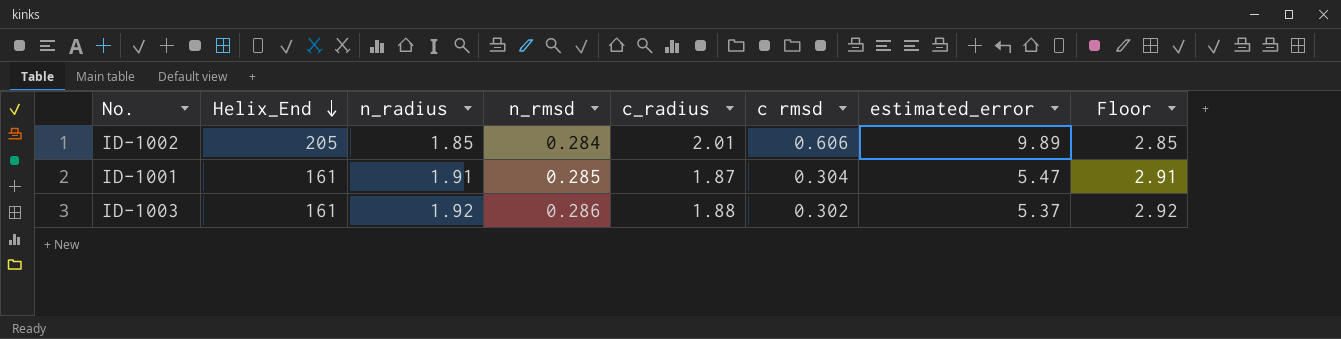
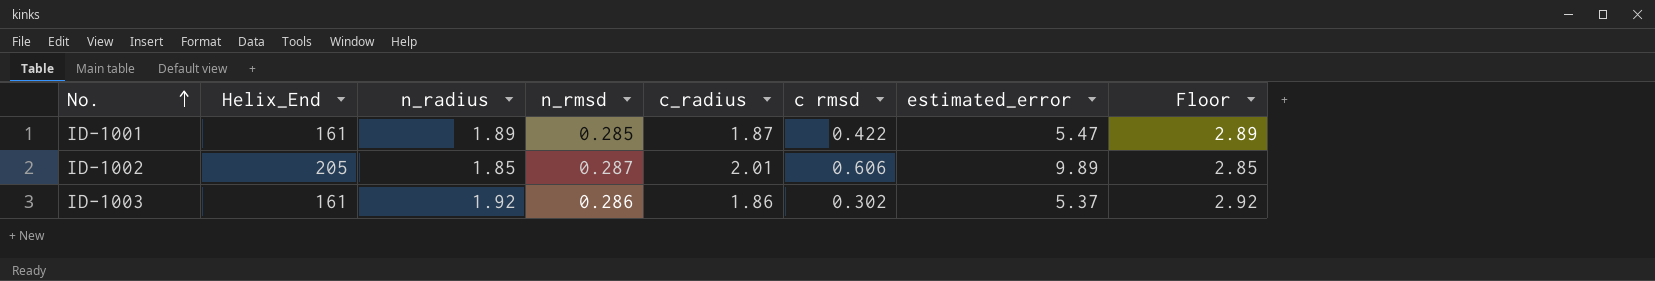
row order: Helix_End descending -> No. ascending
ID-1001 | n_radius: 1.91 -> 1.89
ID-1001 | c rmsd: 0.304 -> 0.422
ID-1001 | Floor: 2.91 -> 2.89
ID-1002 | n_rmsd: 0.284 -> 0.287
ID-1003 | c_radius: 1.88 -> 1.86

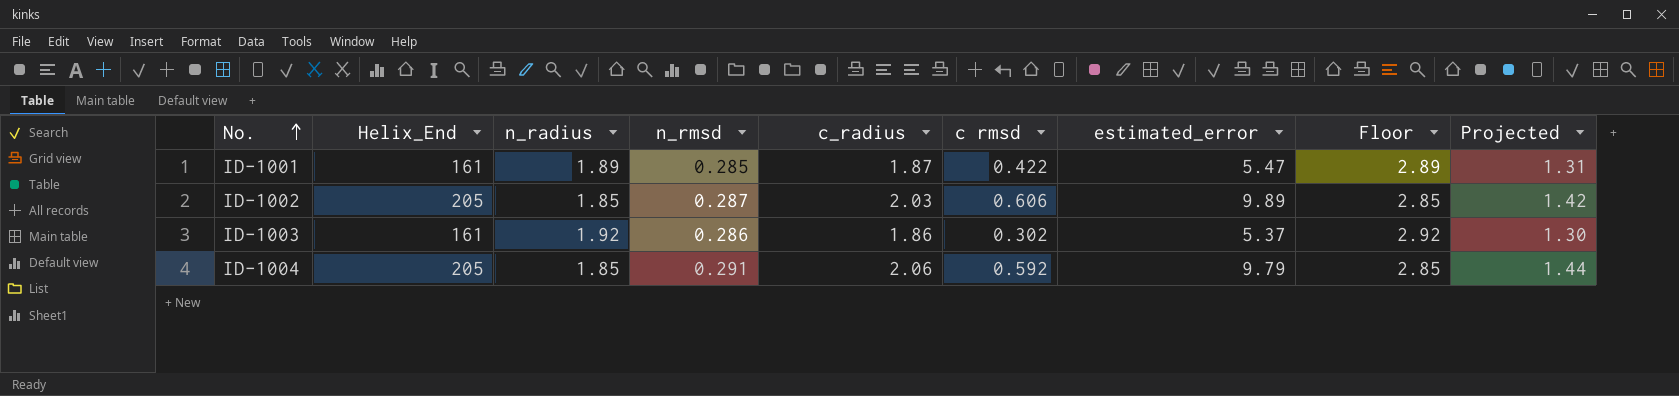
column Projected | formula: none -> [c_radius] * 0.7
ID-1002 | c_radius: 2.01 -> 2.03
row ID-1004: none -> 205 | 1.85 | 0.291 | 2.06 | 0.592 | 9.79 | 2.85 | 1.44

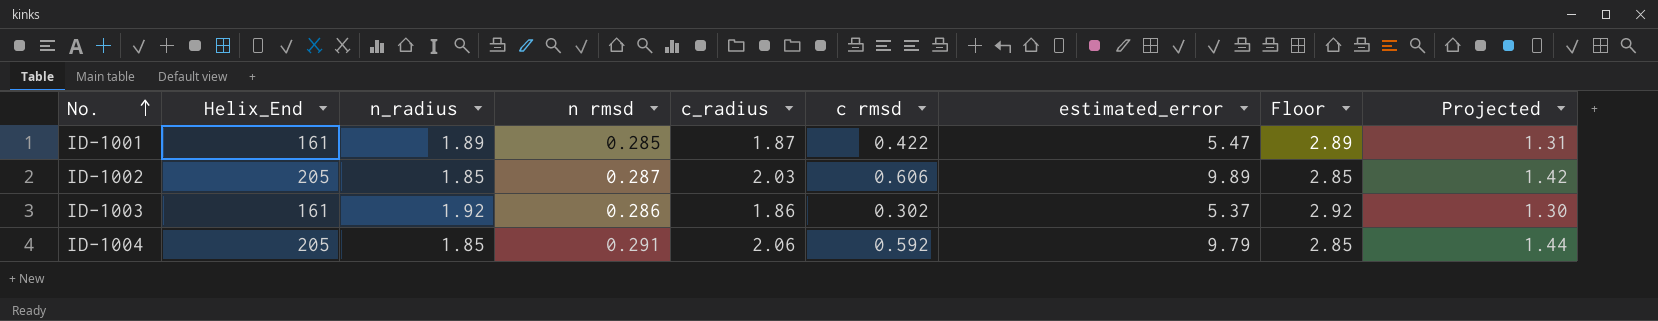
column name: n_rmsd -> n rmsd

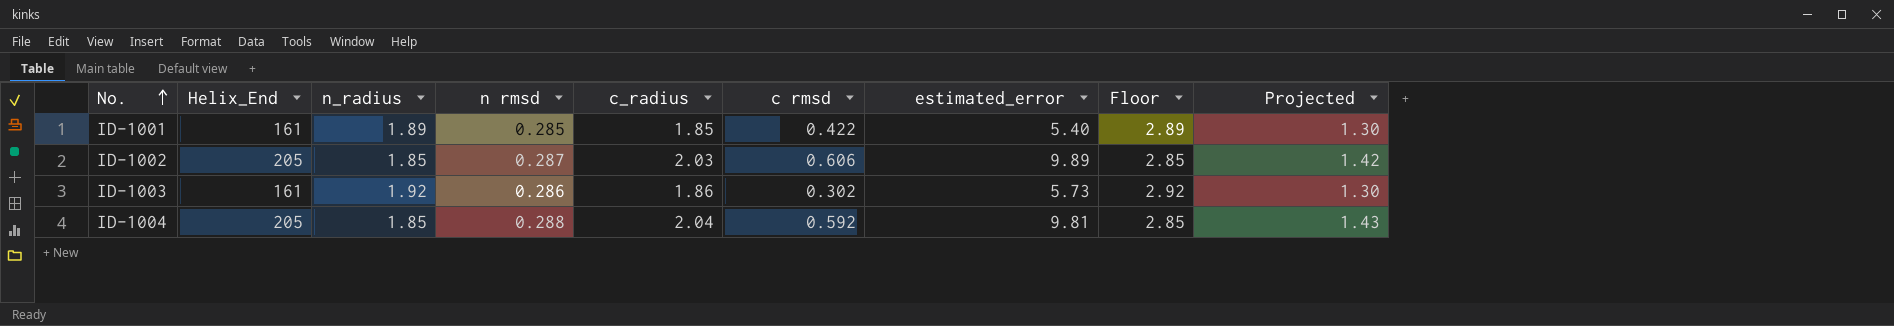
ID-1001 | c_radius: 1.87 -> 1.85
ID-1001 | estimated_error: 5.47 -> 5.40
ID-1001 | Projected: 1.31 -> 1.30
ID-1003 | estimated_error: 5.37 -> 5.73
ID-1004 | n rmsd: 0.291 -> 0.288
ID-1004 | c_radius: 2.06 -> 2.04
ID-1004 | estimated_error: 9.79 -> 9.81
ID-1004 | Projected: 1.44 -> 1.43

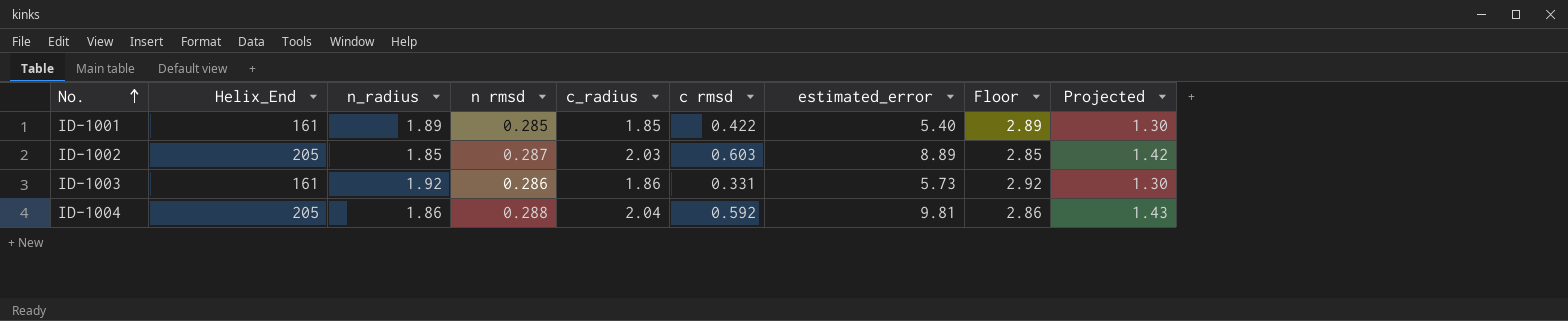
ID-1002 | c rmsd: 0.606 -> 0.603
ID-1002 | estimated_error: 9.89 -> 8.89
ID-1003 | c rmsd: 0.302 -> 0.331
ID-1004 | n_radius: 1.85 -> 1.86
ID-1004 | Floor: 2.85 -> 2.86

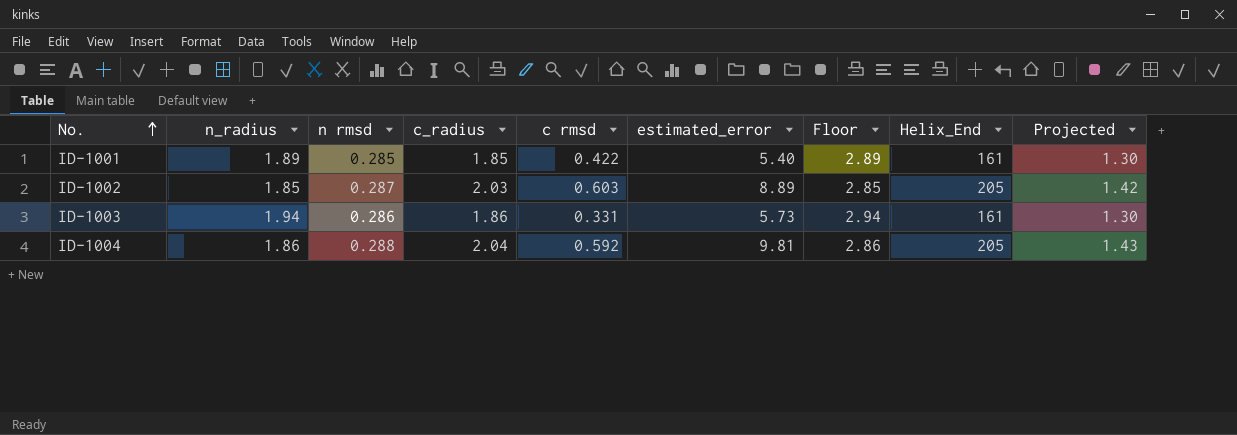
column Helix_End | position: 2 -> 8
ID-1003 | n_radius: 1.92 -> 1.94
ID-1003 | Floor: 2.92 -> 2.94

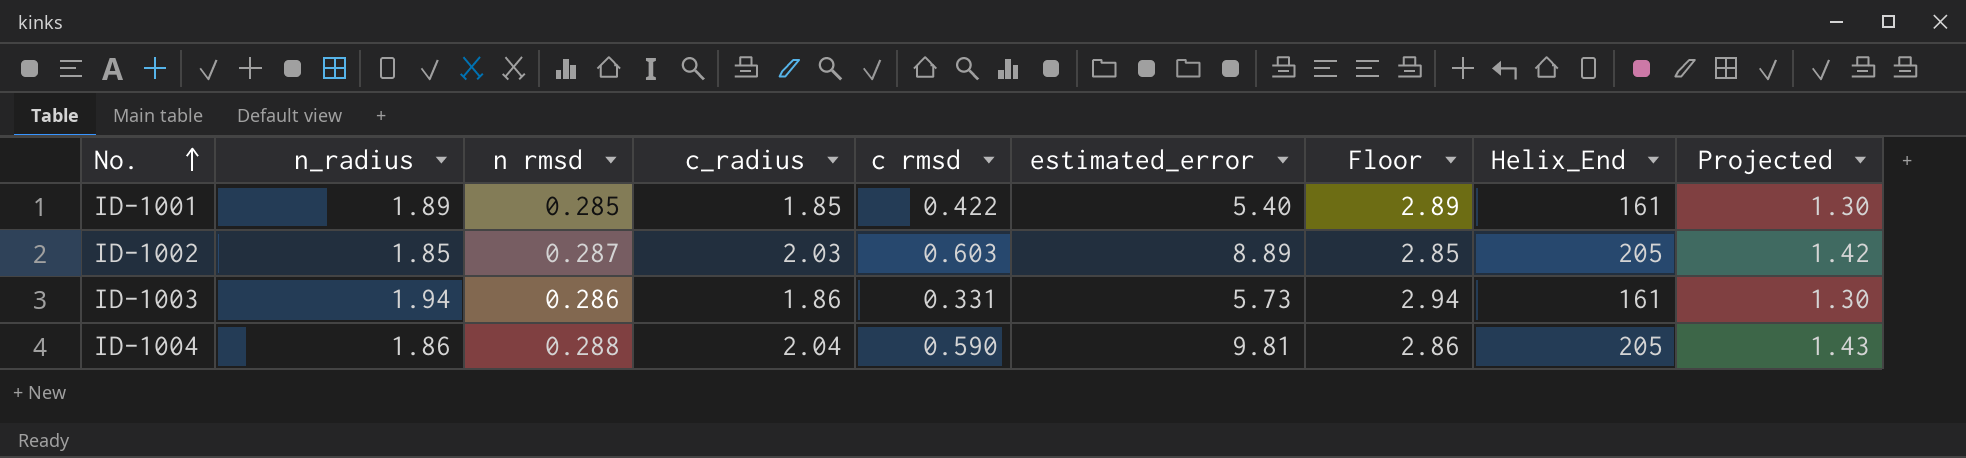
ID-1004 | c rmsd: 0.592 -> 0.590

